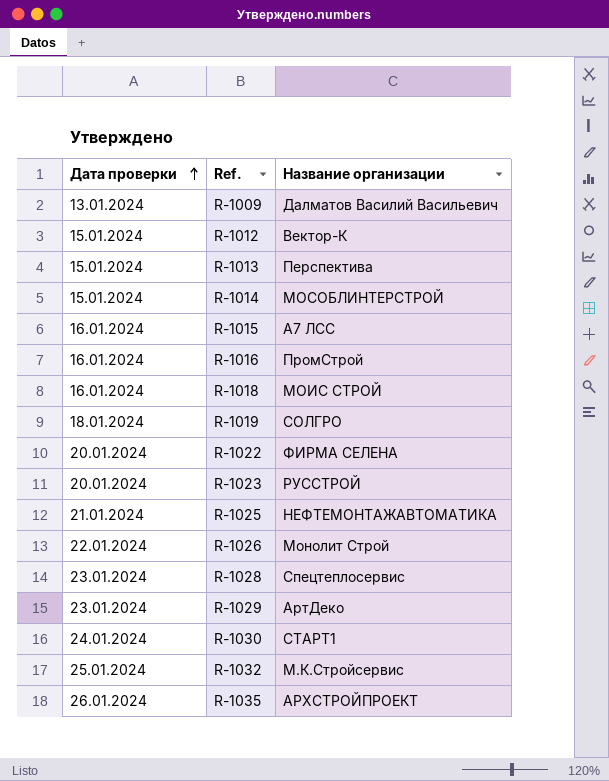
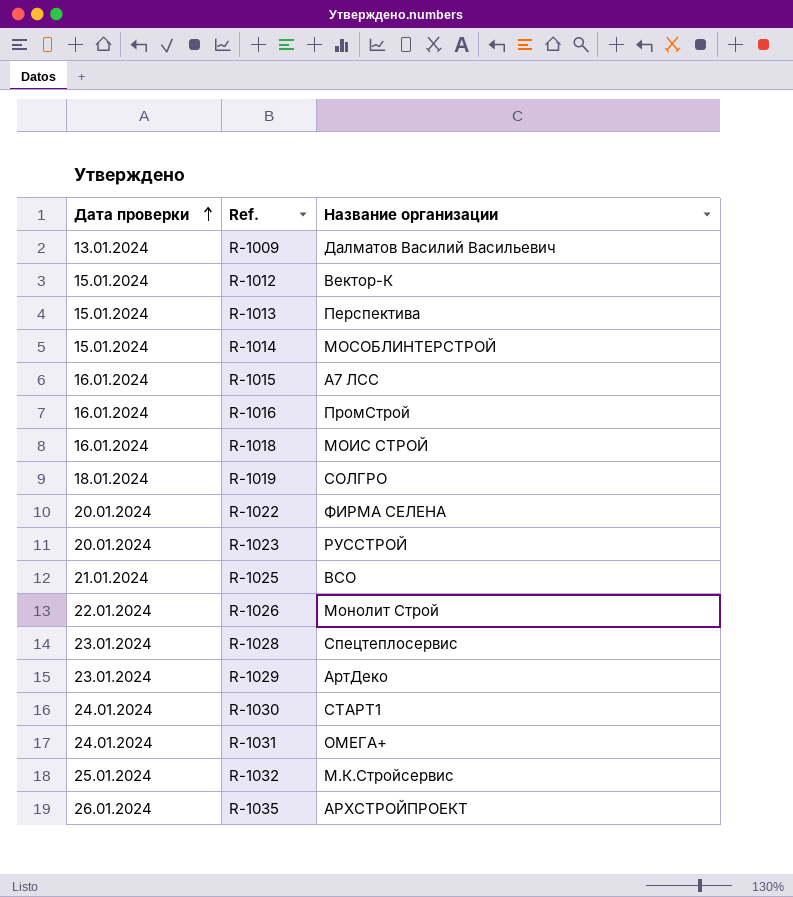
R-1025 | Название организации: НЕФТЕМОНТАЖАВТОМАТИКА -> ВСО
row R-1031: none -> 24.01.2024 | ОМЕГА+

